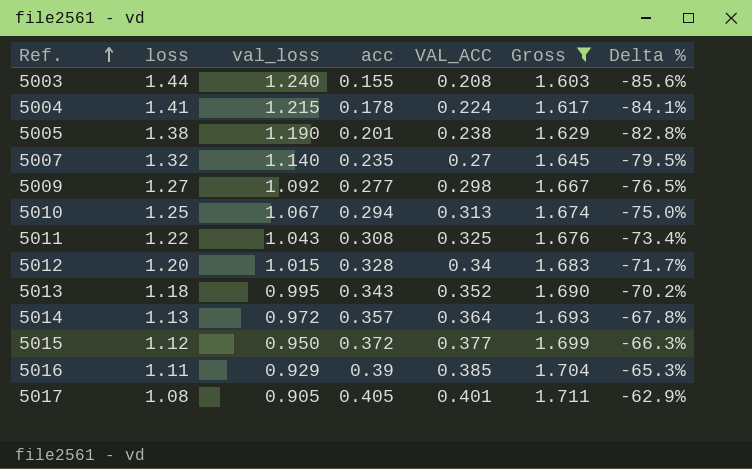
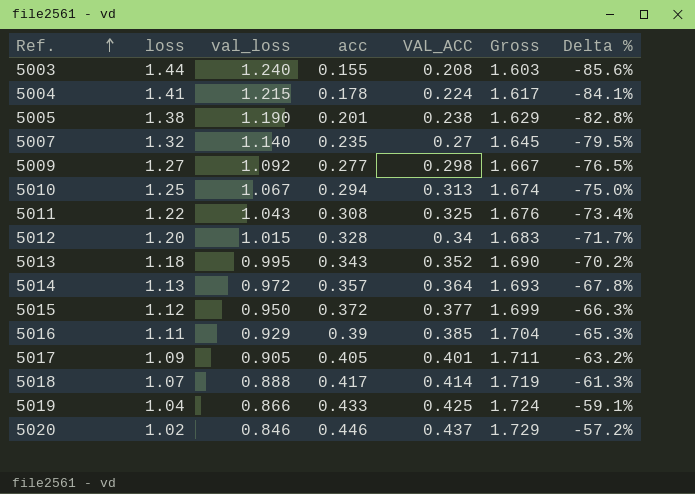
filter: Gross <= 1.711 -> none
5017 | loss: 1.08 -> 1.09
5017 | Delta %: -62.9% -> -63.2%

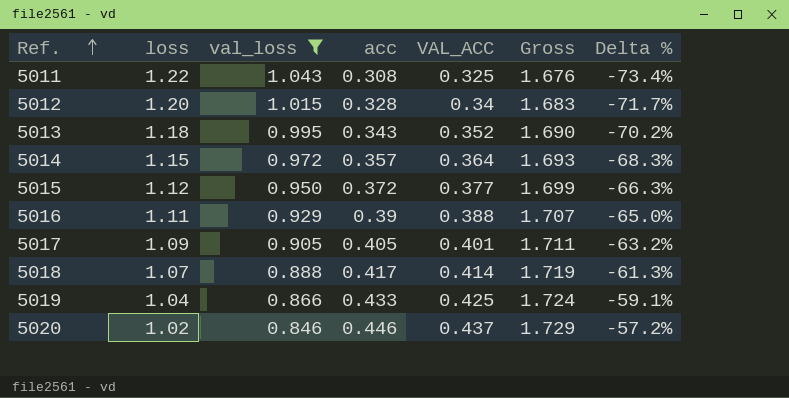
filter: none -> val_loss <= 1.043
5014 | loss: 1.13 -> 1.15
5014 | Delta %: -67.8% -> -68.3%
5016 | VAL_ACC: 0.385 -> 0.388
5016 | Gross: 1.704 -> 1.707
5016 | Delta %: -65.3% -> -65.0%

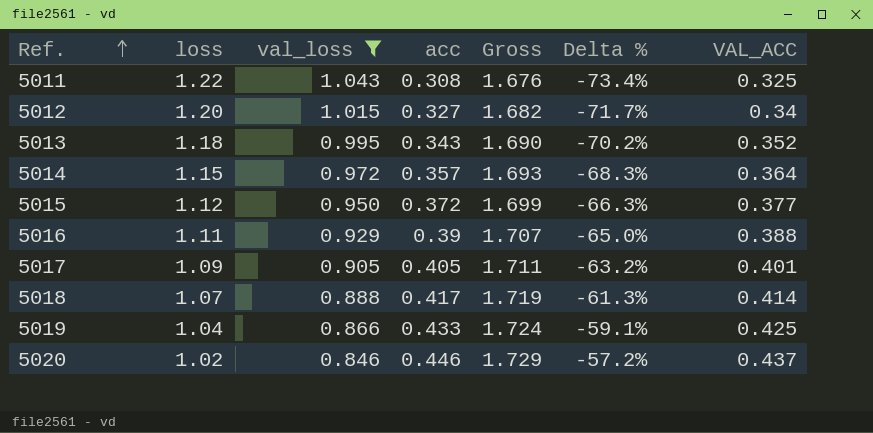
column VAL_ACC | position: 5 -> 7
5012 | acc: 0.328 -> 0.327
5012 | Gross: 1.683 -> 1.682

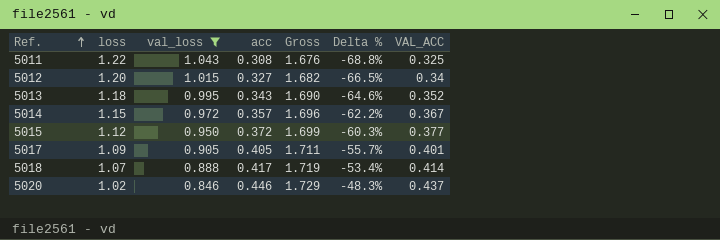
column Delta % | formula: ([VAL_ACC] - [loss]) / [loss] -> ([VAL_ACC] - [val_loss]) / [val_loss]
row 5016: 1.11 | 0.929 | 0.39 | 1.707 | -65.0% | 0.388 -> none
row 5019: 1.04 | 0.866 | 0.433 | 1.724 | -59.1% | 0.425 -> none
5014 | Gross: 1.693 -> 1.696
5014 | VAL_ACC: 0.364 -> 0.367

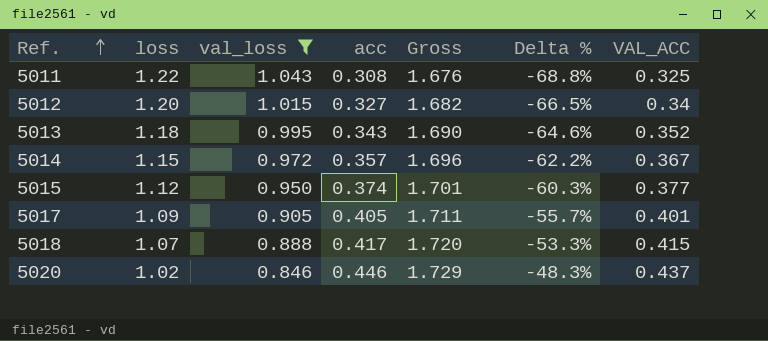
5015 | acc: 0.372 -> 0.374
5015 | Gross: 1.699 -> 1.701
5018 | Gross: 1.719 -> 1.720
5018 | Delta %: -53.4% -> -53.3%
5018 | VAL_ACC: 0.414 -> 0.415

